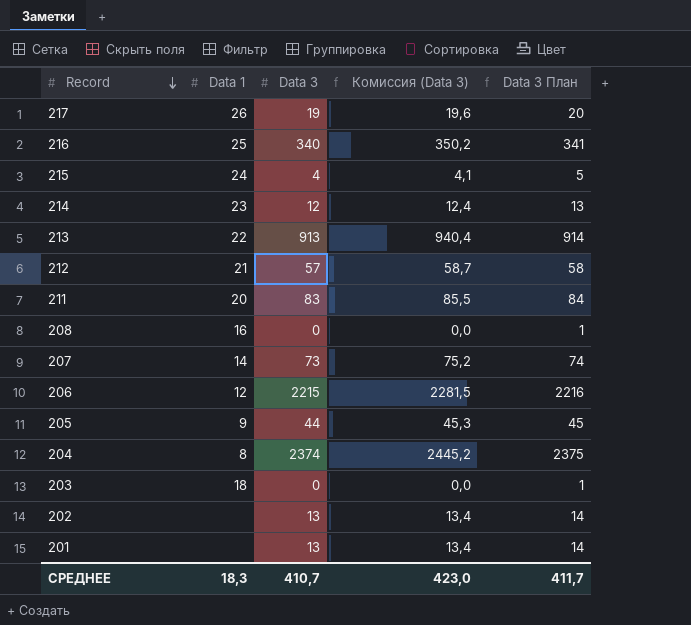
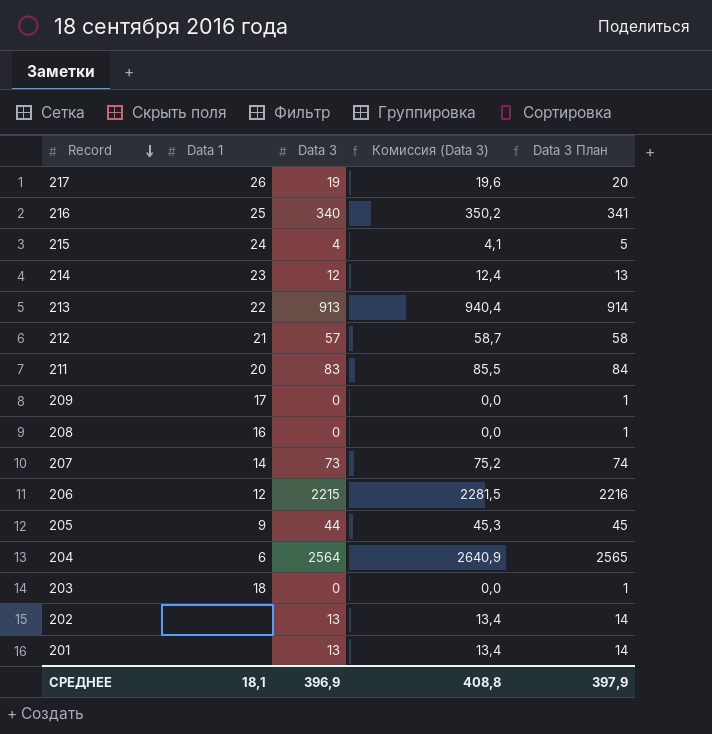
row 209: none -> 17 | 0 | 0,0 | 1
204 | Data 1: 8 -> 6
204 | Data 3: 2374 -> 2564
204 | Комиссия (Data 3): 2445,2 -> 2640,9
204 | Data 3 План: 2375 -> 2565
СРЕДНЕЕ | Data 1: 18,3 -> 18,1
СРЕДНЕЕ | Data 3: 410,7 -> 396,9
СРЕДНЕЕ | Комиссия (Data 3): 423,0 -> 408,8
СРЕДНЕЕ | Data 3 План: 411,7 -> 397,9

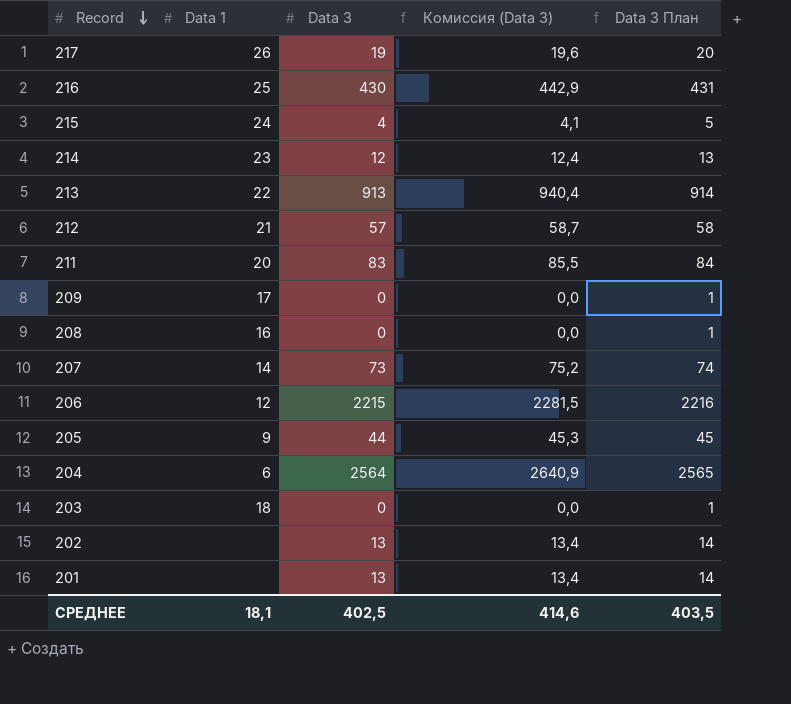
216 | Data 3: 340 -> 430
216 | Комиссия (Data 3): 350,2 -> 442,9
216 | Data 3 План: 341 -> 431
СРЕДНЕЕ | Data 3: 396,9 -> 402,5
СРЕДНЕЕ | Комиссия (Data 3): 408,8 -> 414,6
СРЕДНЕЕ | Data 3 План: 397,9 -> 403,5

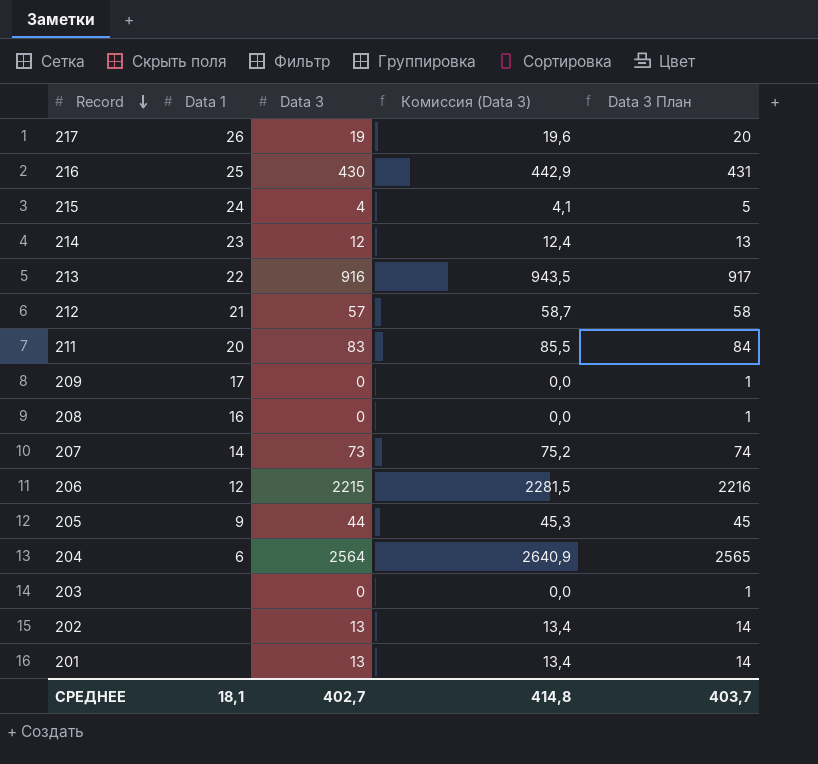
213 | Data 3: 913 -> 916
213 | Комиссия (Data 3): 940,4 -> 943,5
213 | Data 3 План: 914 -> 917
203 | Data 1: 18 -> none
СРЕДНЕЕ | Data 3: 402,5 -> 402,7
СРЕДНЕЕ | Комиссия (Data 3): 414,6 -> 414,8
СРЕДНЕЕ | Data 3 План: 403,5 -> 403,7

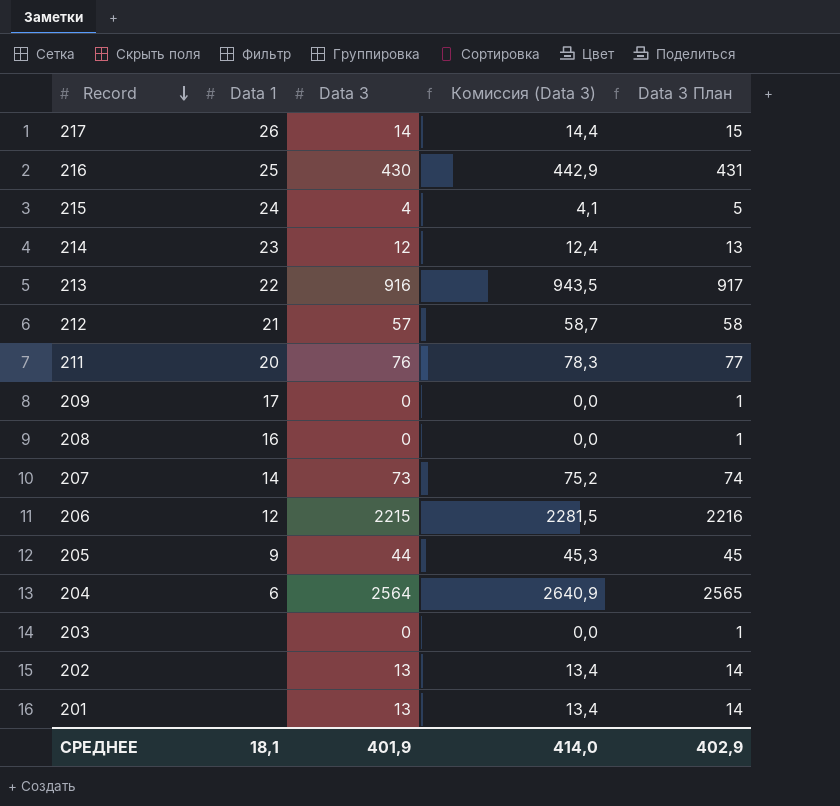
217 | Data 3: 19 -> 14
217 | Комиссия (Data 3): 19,6 -> 14,4
217 | Data 3 План: 20 -> 15
211 | Data 3: 83 -> 76
211 | Комиссия (Data 3): 85,5 -> 78,3
211 | Data 3 План: 84 -> 77
СРЕДНЕЕ | Data 3: 402,7 -> 401,9
СРЕДНЕЕ | Комиссия (Data 3): 414,8 -> 414,0
СРЕДНЕЕ | Data 3 План: 403,7 -> 402,9

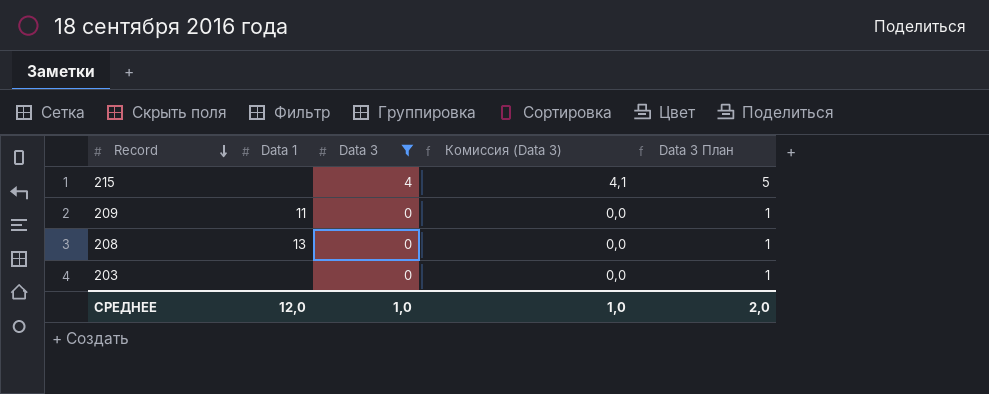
filter: none -> Data 3 <= 4
215 | Data 1: 24 -> none
209 | Data 1: 17 -> 11
208 | Data 1: 16 -> 13
СРЕДНЕЕ | Data 1: 18,1 -> 12,0
СРЕДНЕЕ | Data 3: 401,9 -> 1,0
СРЕДНЕЕ | Комиссия (Data 3): 414,0 -> 1,0
СРЕДНЕЕ | Data 3 План: 402,9 -> 2,0

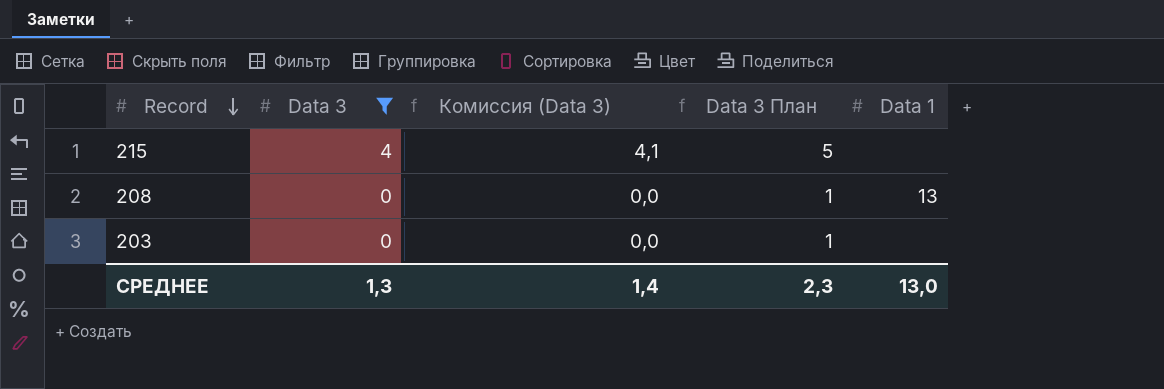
column Data 1 | position: 2 -> 5
row 209: 11 | 0 | 0,0 | 1 -> none
СРЕДНЕЕ | Data 3: 1,0 -> 1,3
СРЕДНЕЕ | Комиссия (Data 3): 1,0 -> 1,4
СРЕДНЕЕ | Data 3 План: 2,0 -> 2,3
СРЕДНЕЕ | Data 1: 12,0 -> 13,0

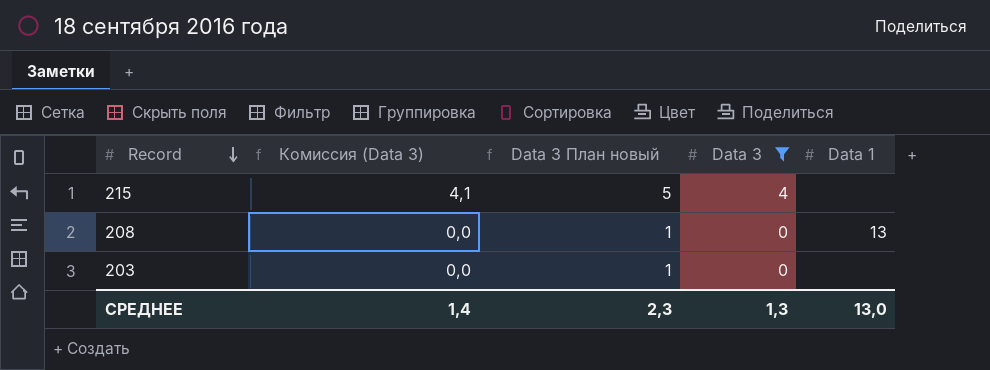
column name: Data 3 План -> Data 3 План новый
column Data 3 | position: 2 -> 4

